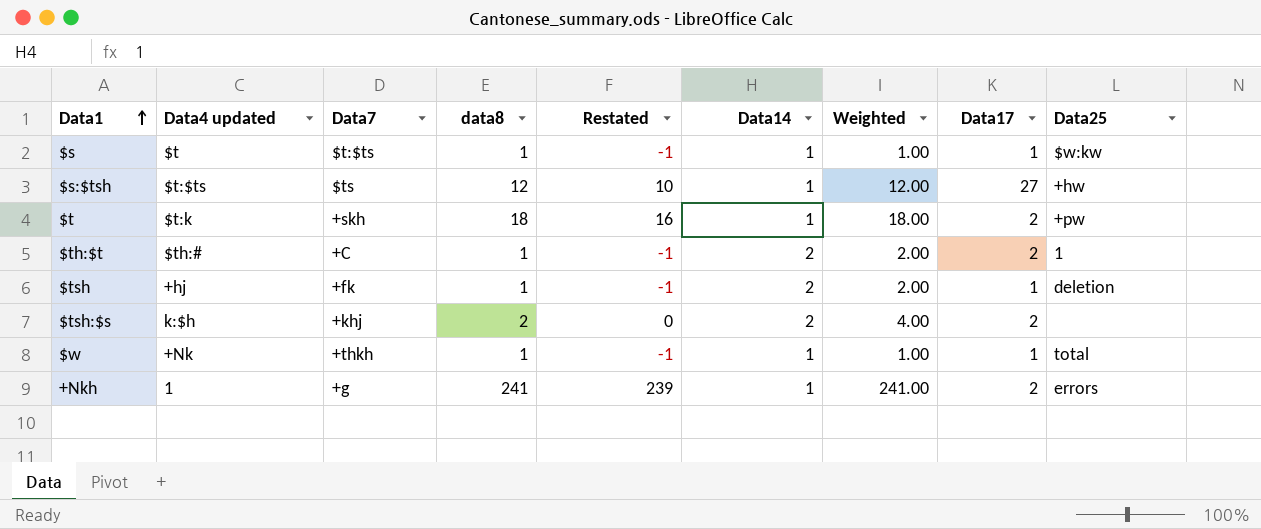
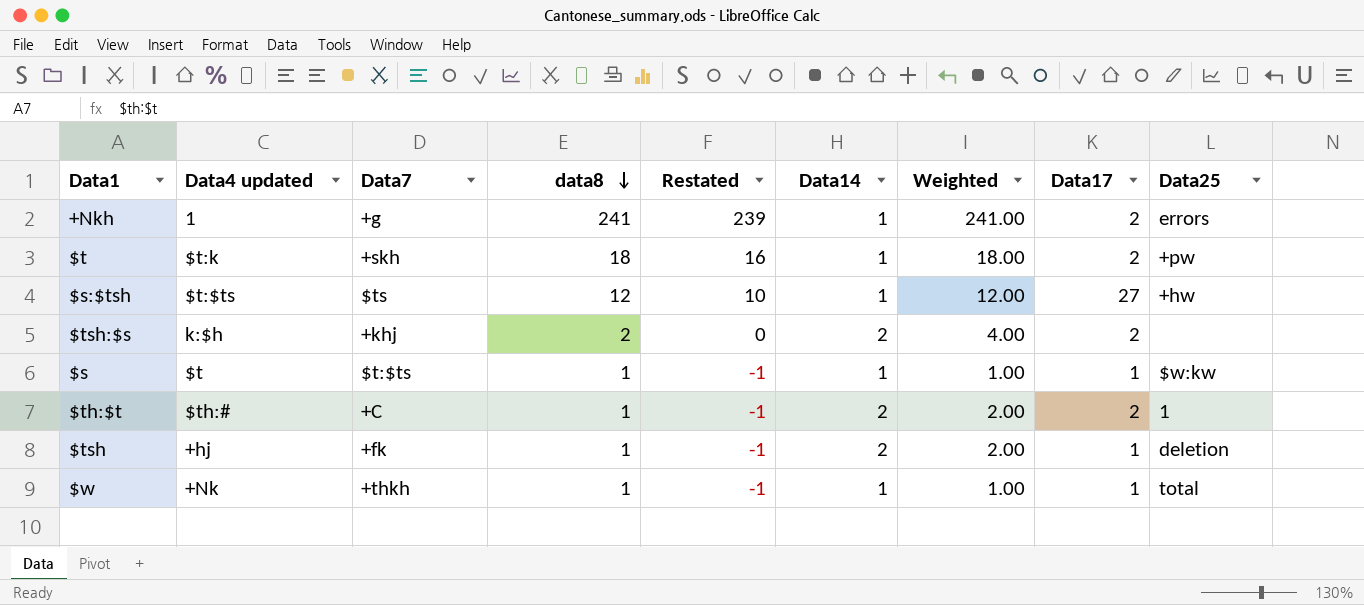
row order: Data1 ascending -> data8 descending

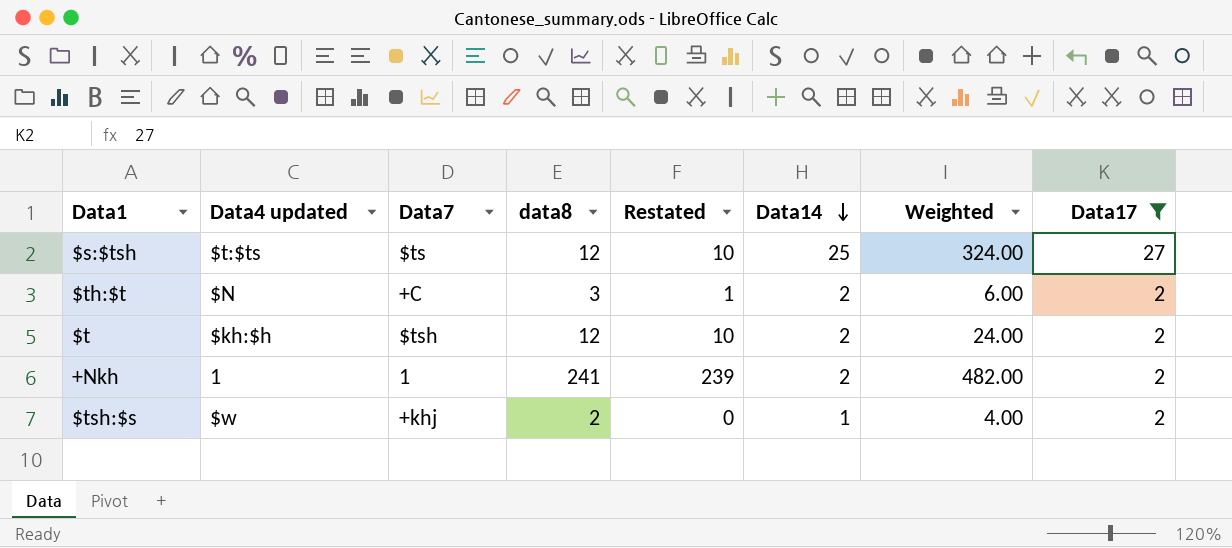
filter: none -> Data17 != 1
row order: data8 descending -> Data14 descending
column Data25 | position: 9 -> none
column Weighted | formula: [data8] * [Data14] -> [data8] * [Data17]
$s:$tsh | Data14: 1 -> 25
$th:$t | Data4 updated: $th:# -> $N
$th:$t | data8: 1 -> 3
$th:$t | Restated: -1 -> 1
$t | Data4 updated: $t:k -> $kh:$h
$t | Data7: +skh -> $tsh
$t | data8: 18 -> 12
$t | Restated: 16 -> 10
$t | Data14: 1 -> 2
+Nkh | Data7: +g -> 1
+Nkh | Data14: 1 -> 2
$tsh:$s | Data4 updated: k:$h -> $w
$tsh:$s | Data14: 2 -> 1

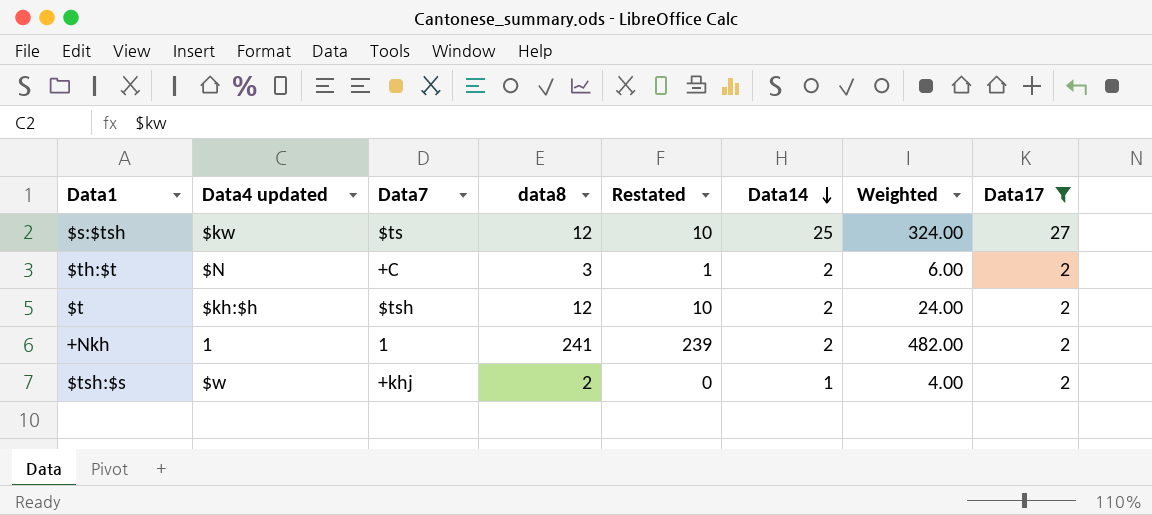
$s:$tsh | Data4 updated: $t:$ts -> $kw

